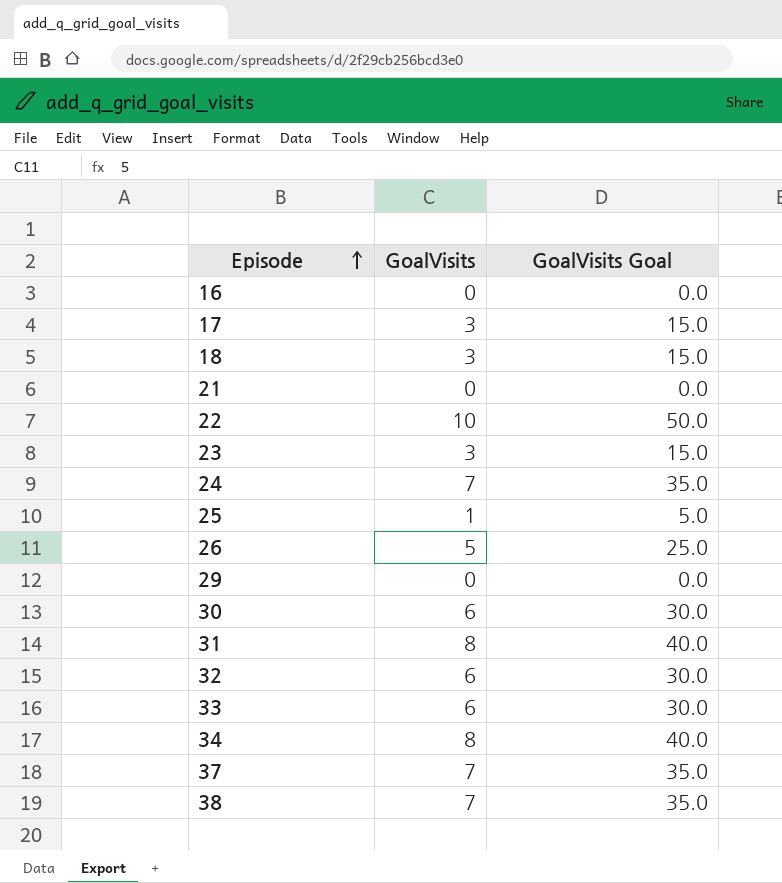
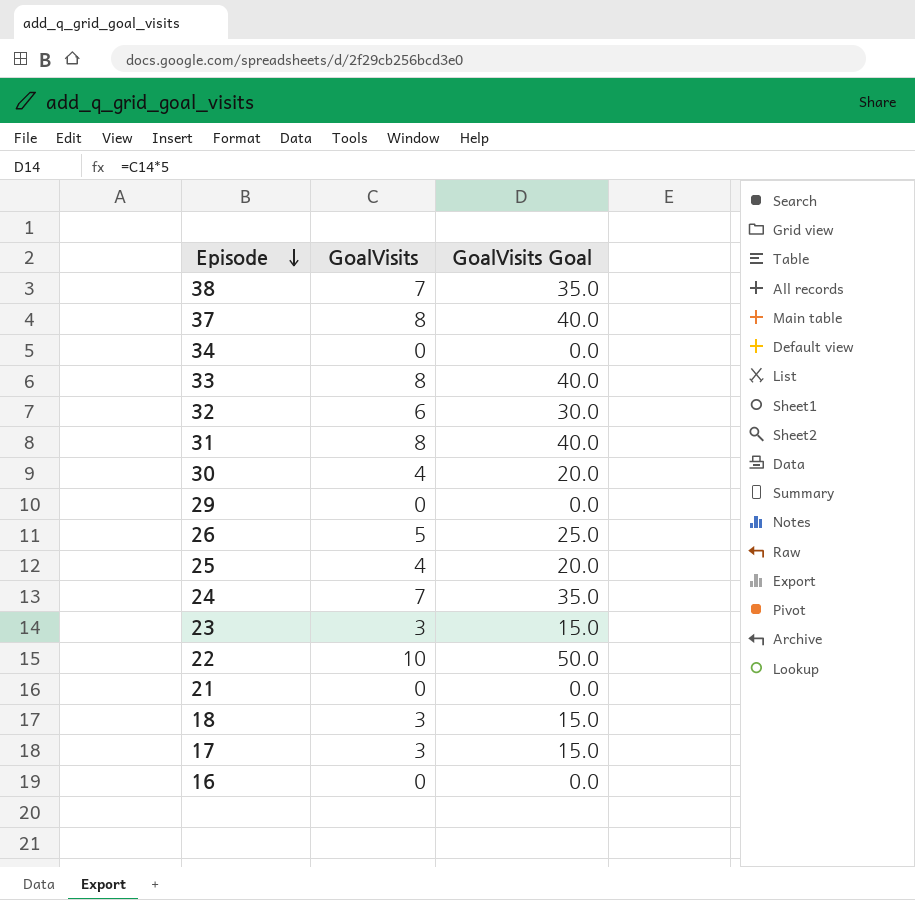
row order: Episode ascending -> Episode descending
37 | GoalVisits: 7 -> 8
37 | GoalVisits Goal: 35.0 -> 40.0
34 | GoalVisits: 8 -> 0
34 | GoalVisits Goal: 40.0 -> 0.0
33 | GoalVisits: 6 -> 8
33 | GoalVisits Goal: 30.0 -> 40.0
30 | GoalVisits: 6 -> 4
30 | GoalVisits Goal: 30.0 -> 20.0
25 | GoalVisits: 1 -> 4
25 | GoalVisits Goal: 5.0 -> 20.0

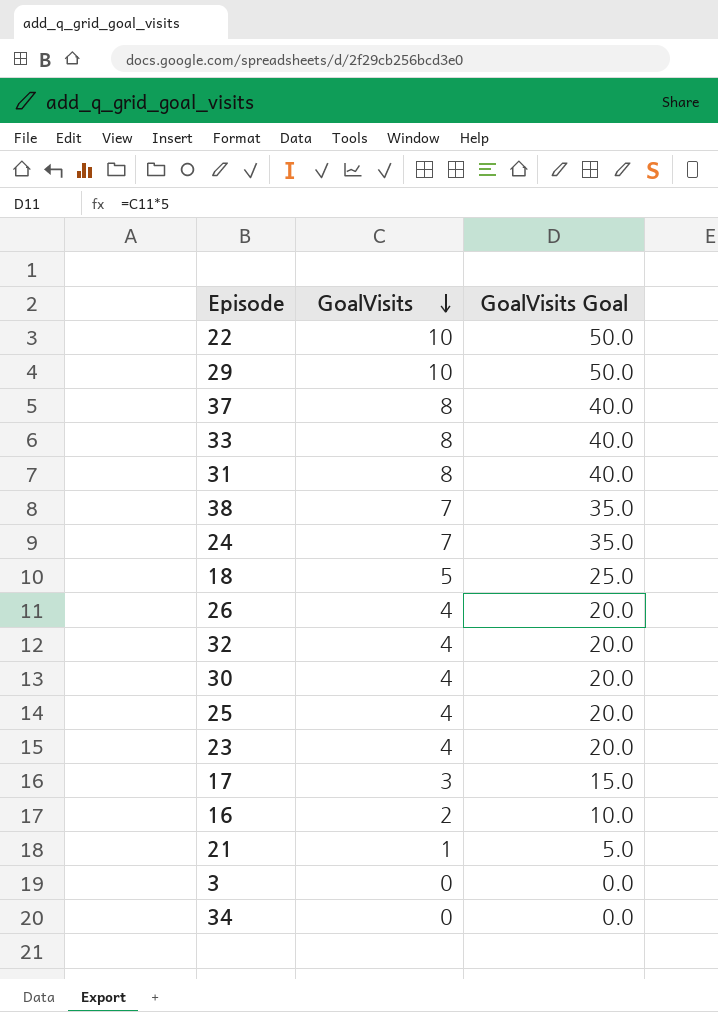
row order: Episode descending -> GoalVisits descending
29 | GoalVisits: 0 -> 10
29 | GoalVisits Goal: 0.0 -> 50.0
18 | GoalVisits: 3 -> 5
18 | GoalVisits Goal: 15.0 -> 25.0
26 | GoalVisits: 5 -> 4
26 | GoalVisits Goal: 25.0 -> 20.0
32 | GoalVisits: 6 -> 4
32 | GoalVisits Goal: 30.0 -> 20.0
23 | GoalVisits: 3 -> 4
23 | GoalVisits Goal: 15.0 -> 20.0
16 | GoalVisits: 0 -> 2
16 | GoalVisits Goal: 0.0 -> 10.0
21 | GoalVisits: 0 -> 1
21 | GoalVisits Goal: 0.0 -> 5.0
row 3: none -> 0 | 0.0

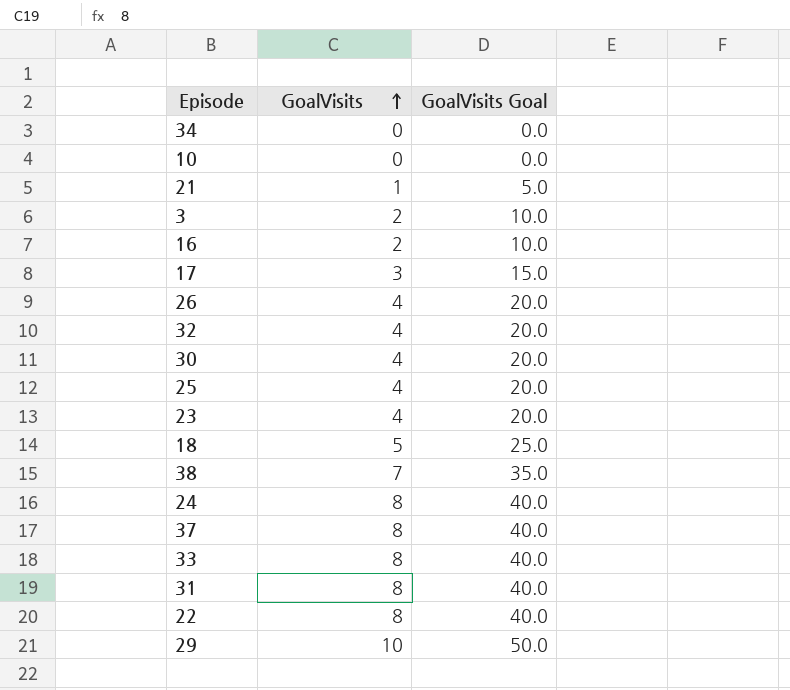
row order: GoalVisits descending -> GoalVisits ascending
row 10: none -> 0 | 0.0
3 | GoalVisits: 0 -> 2
3 | GoalVisits Goal: 0.0 -> 10.0
24 | GoalVisits: 7 -> 8
24 | GoalVisits Goal: 35.0 -> 40.0
22 | GoalVisits: 10 -> 8
22 | GoalVisits Goal: 50.0 -> 40.0

